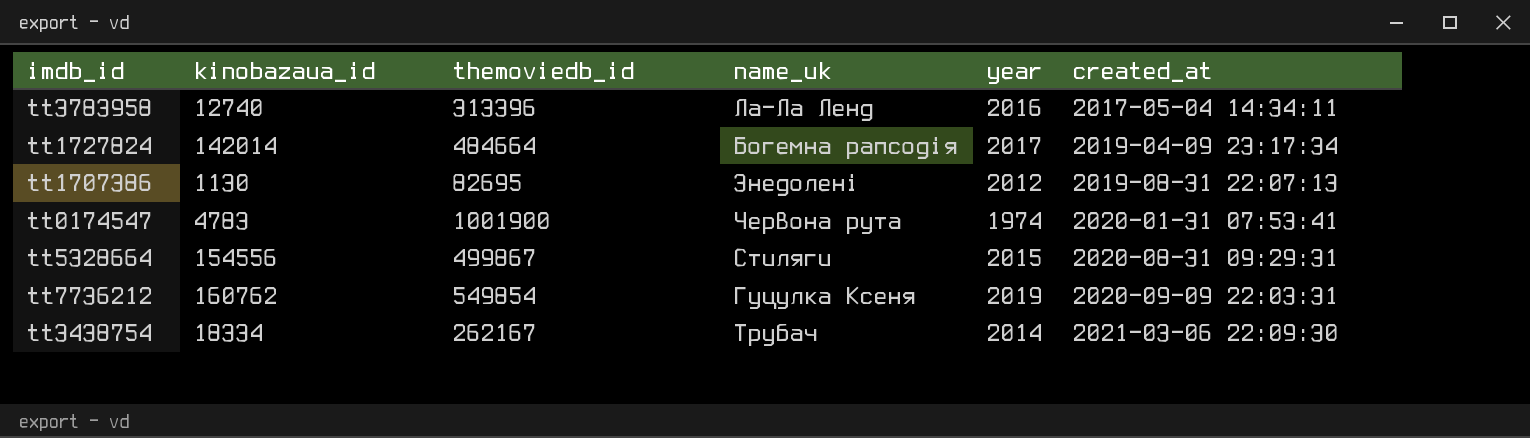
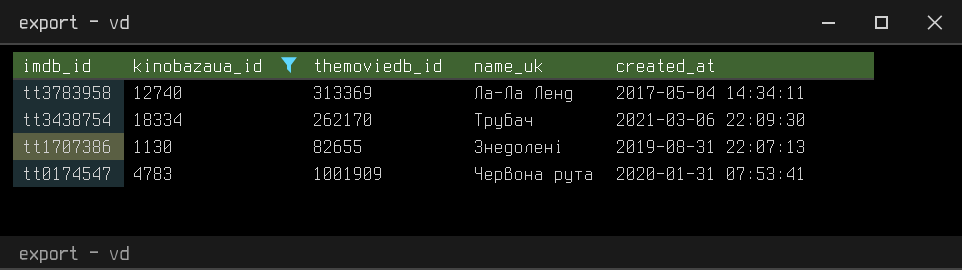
filter: none -> kinobazaua_id <= 18334
row order: created_at ascending -> imdb_id descending
column year | position: 5 -> none
tt3783958 | themoviedb_id: 313396 -> 313369
tt3438754 | themoviedb_id: 262167 -> 262170
tt1707386 | themoviedb_id: 82695 -> 82655
tt0174547 | themoviedb_id: 1001900 -> 1001909

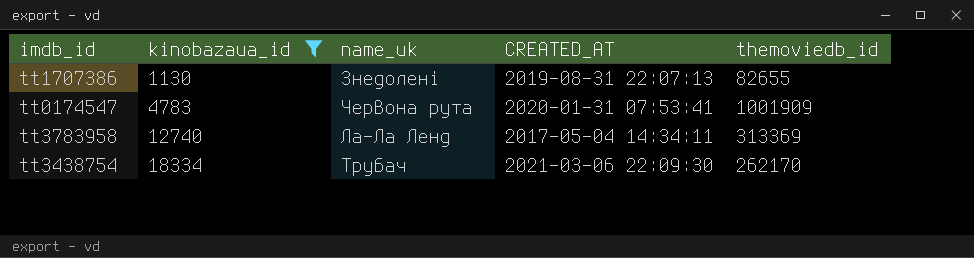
row order: imdb_id descending -> kinobazaua_id ascending
column name: created_at -> CREATED_AT
column themoviedb_id | position: 3 -> 5

